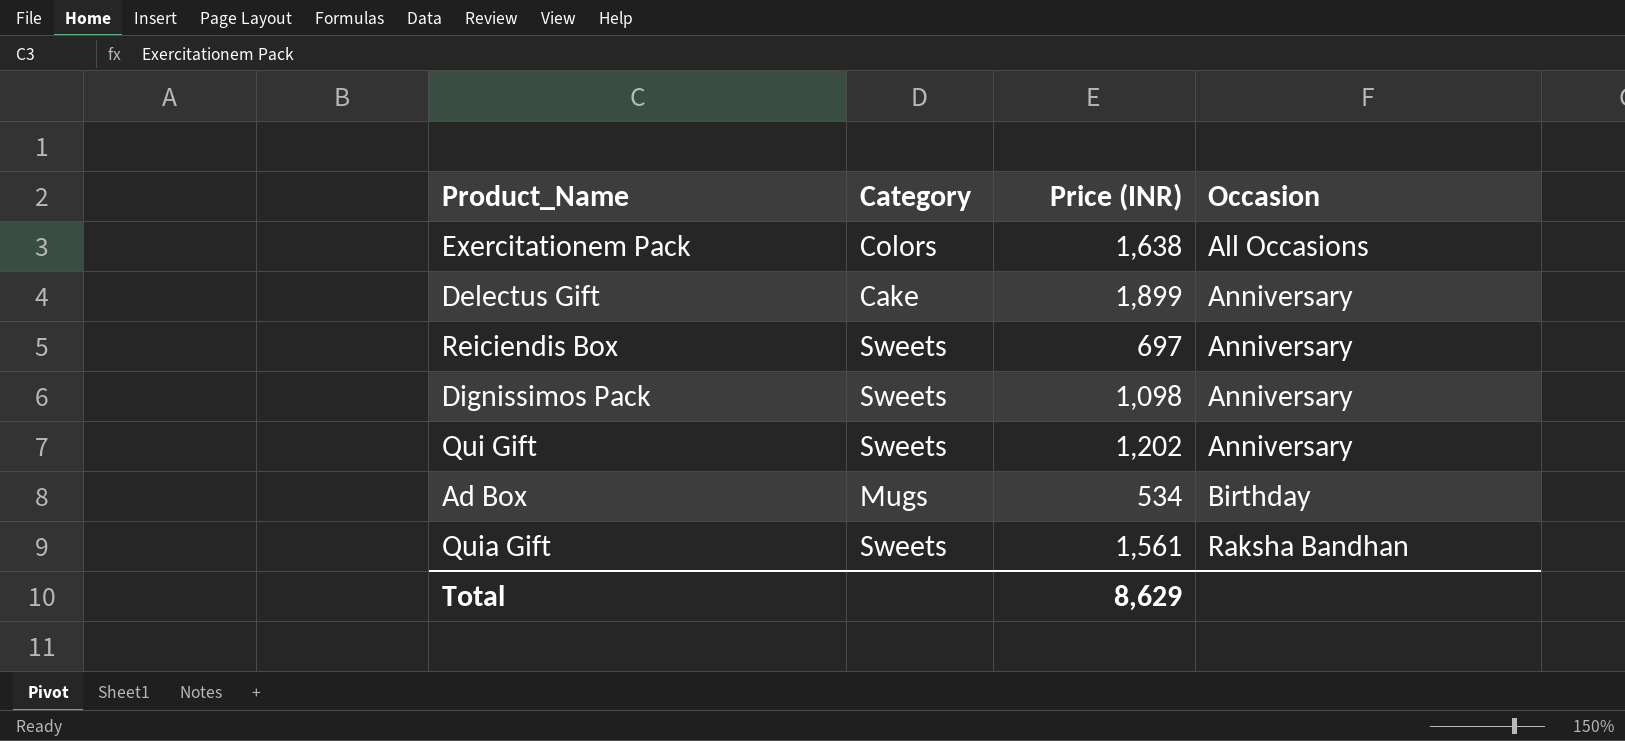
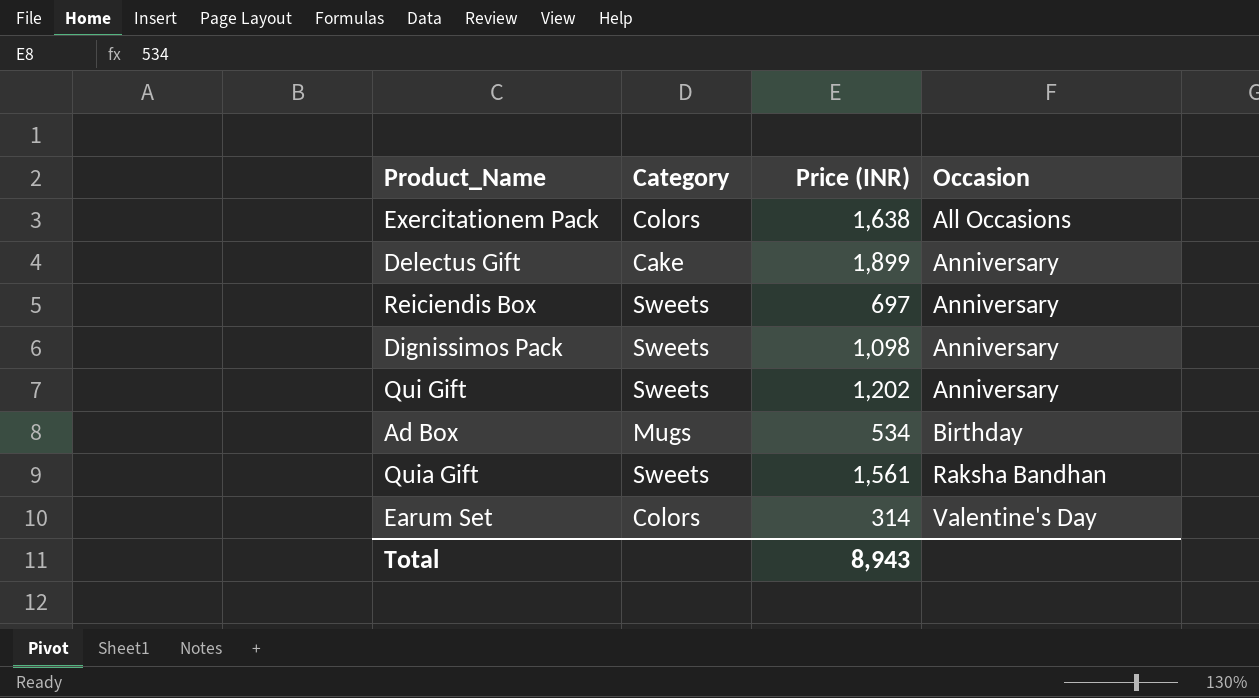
row Earum Set: none -> Colors | 314 | Valentine's Day
Total | Price (INR): 8,629 -> 8,943

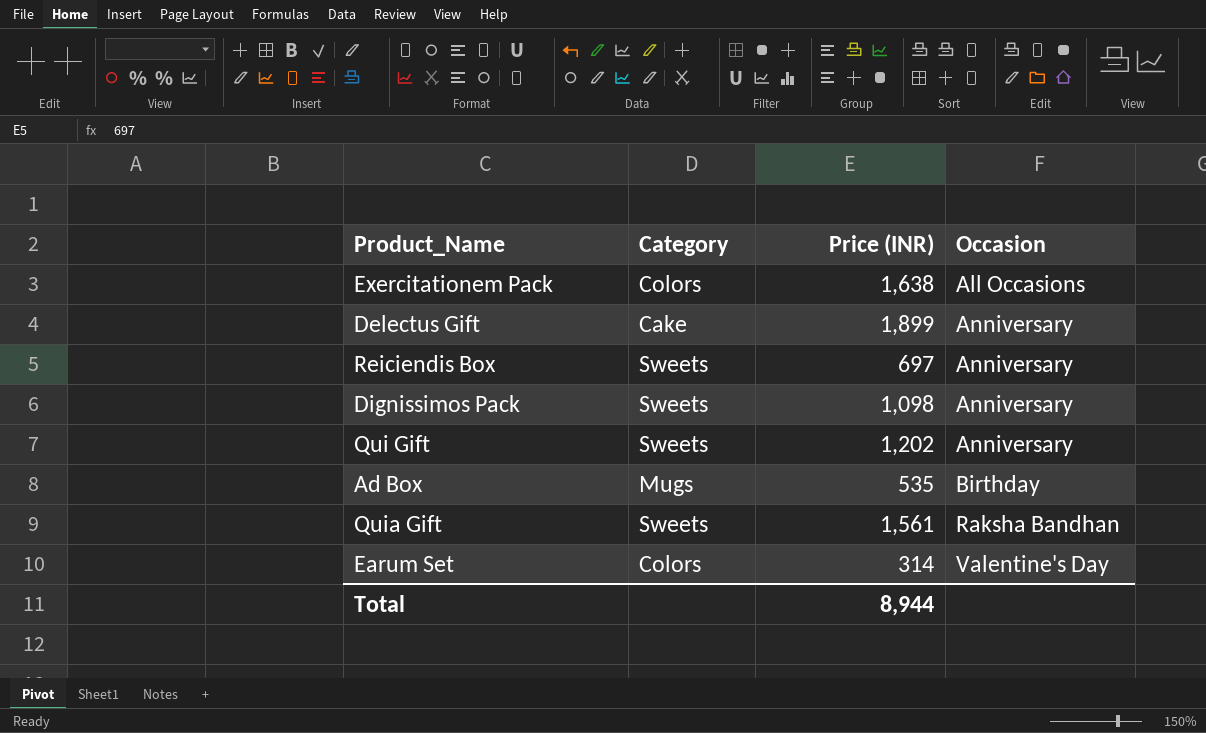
Ad Box | Price (INR): 534 -> 535
Total | Price (INR): 8,943 -> 8,944

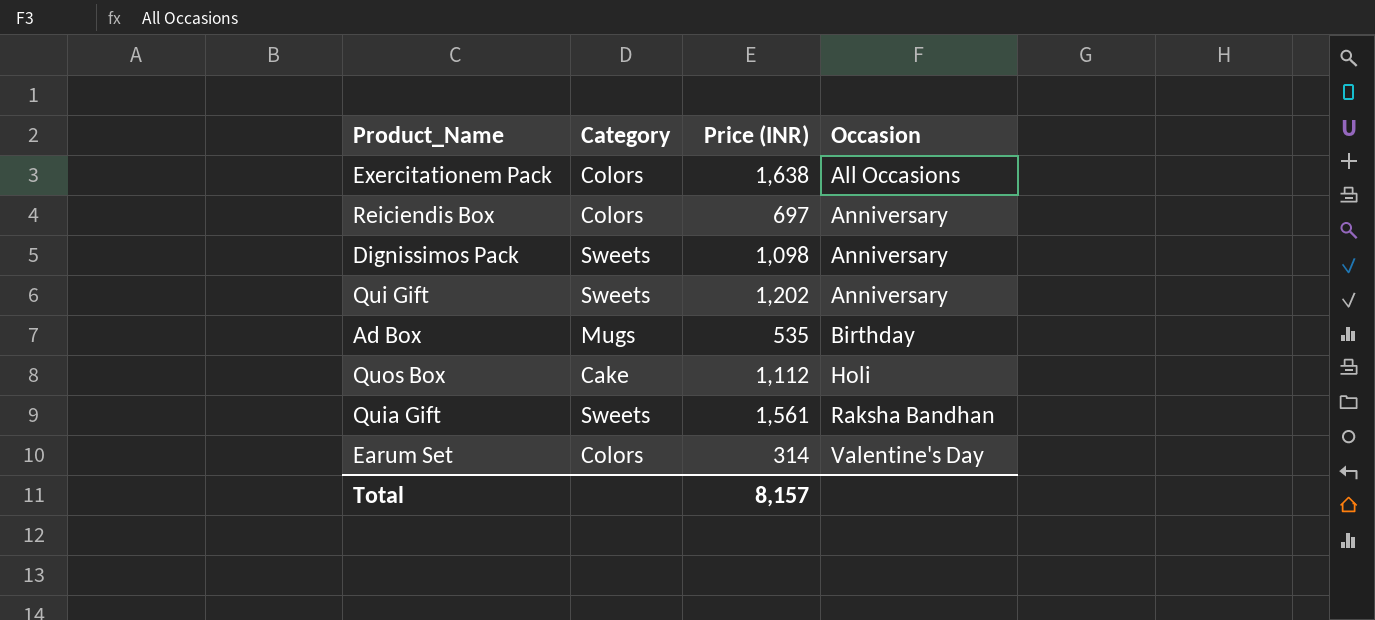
row Delectus Gift: Cake | 1,899 | Anniversary -> none
Reiciendis Box | Category: Sweets -> Colors
row Quos Box: none -> Cake | 1,112 | Holi
Total | Price (INR): 8,944 -> 8,157

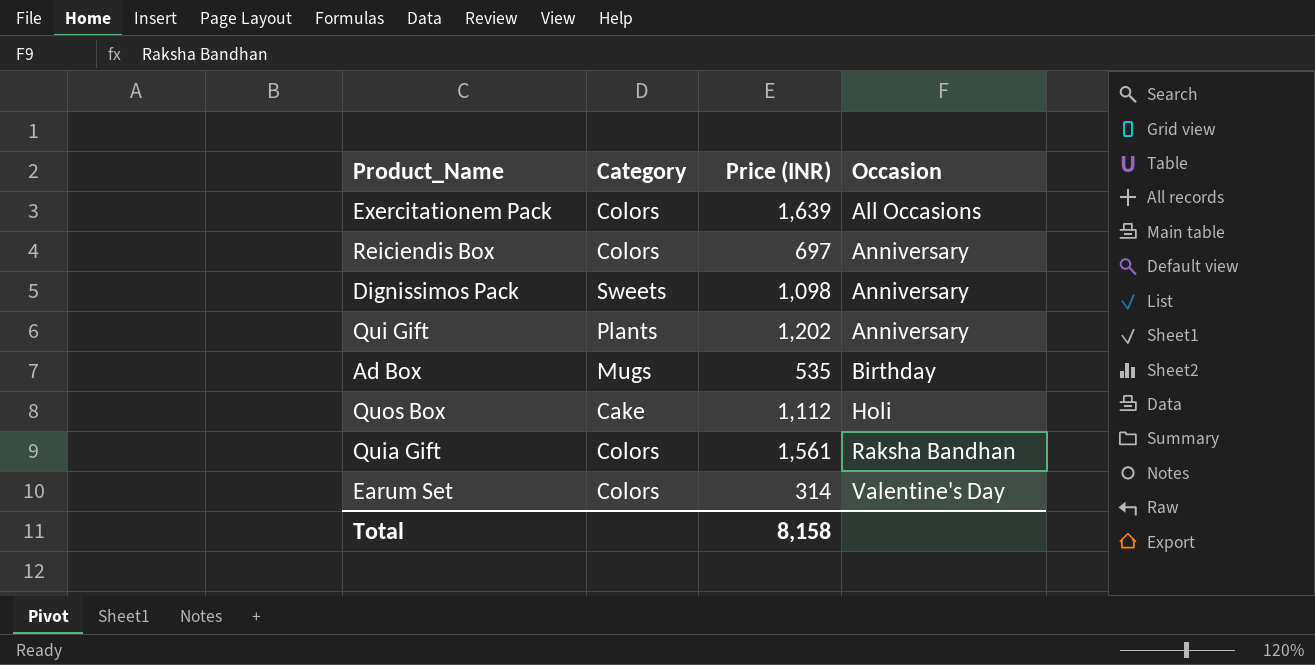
Exercitationem Pack | Price (INR): 1,638 -> 1,639
Qui Gift | Category: Sweets -> Plants
Quia Gift | Category: Sweets -> Colors
Total | Price (INR): 8,157 -> 8,158

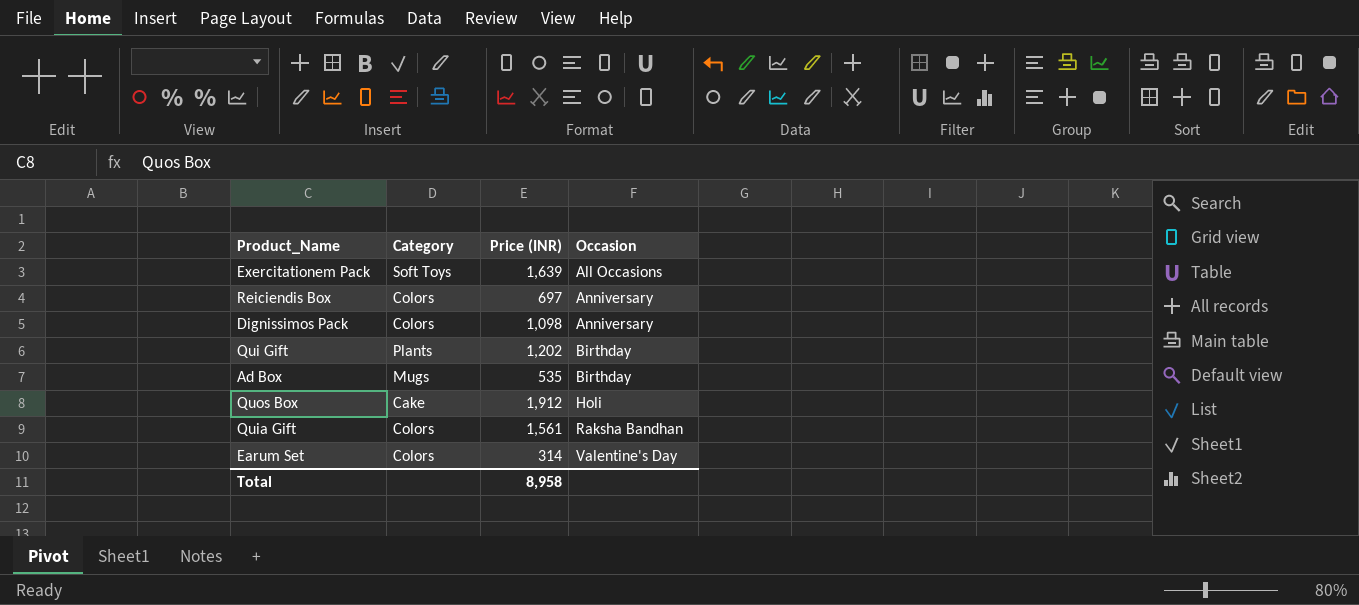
Exercitationem Pack | Category: Colors -> Soft Toys
Dignissimos Pack | Category: Sweets -> Colors
Qui Gift | Occasion: Anniversary -> Birthday
Quos Box | Price (INR): 1,112 -> 1,912
Total | Price (INR): 8,158 -> 8,958

